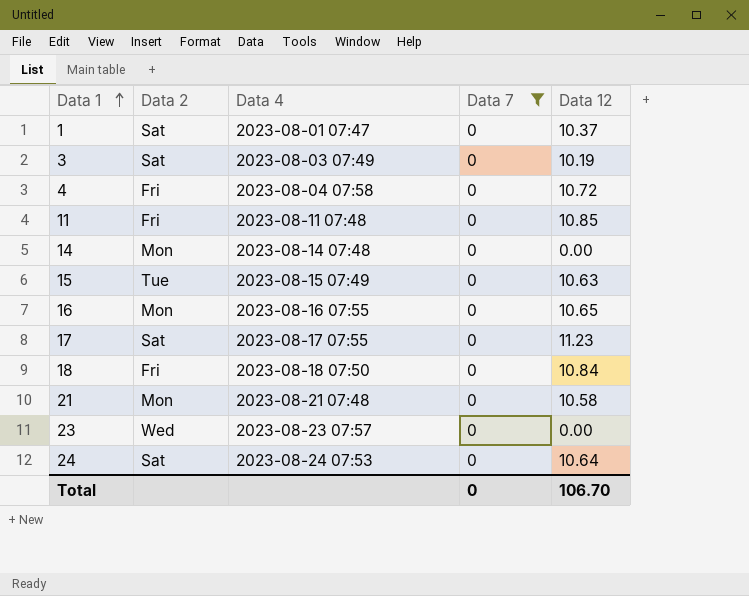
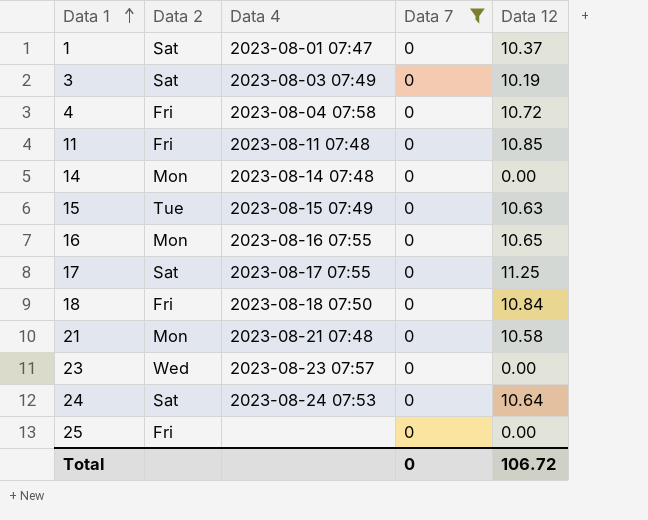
17 | Data 12: 11.23 -> 11.25
row 25: none -> Fri | none | 0 | 0.00
Total | Data 12: 106.70 -> 106.72

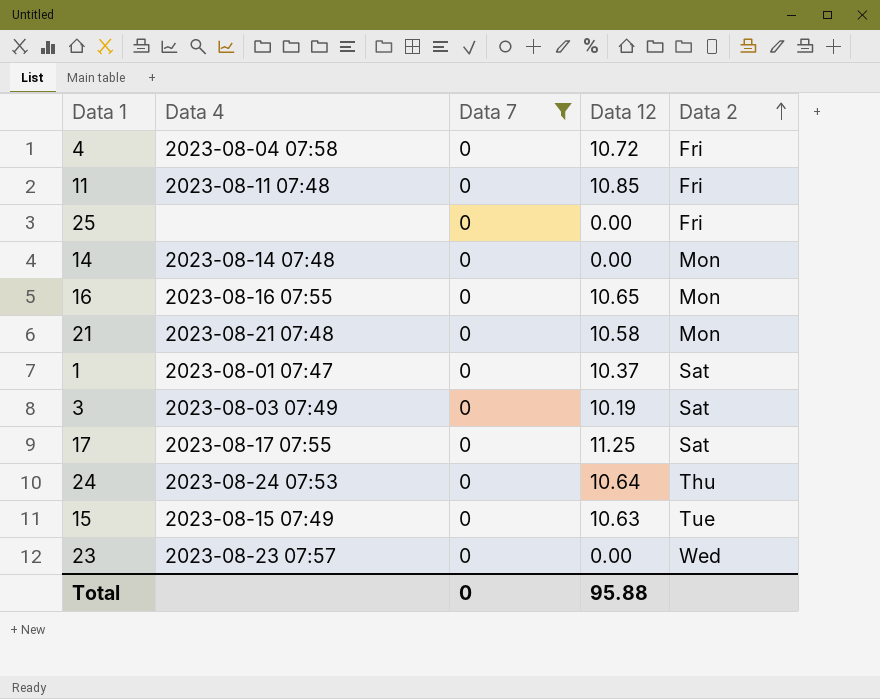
row order: Data 1 ascending -> Data 2 ascending
column Data 2 | position: 2 -> 5
row 18: Fri | 2023-08-18 07:50 | 0 | 10.84 -> none
24 | Data 2: Sat -> Thu
Total | Data 12: 106.72 -> 95.88

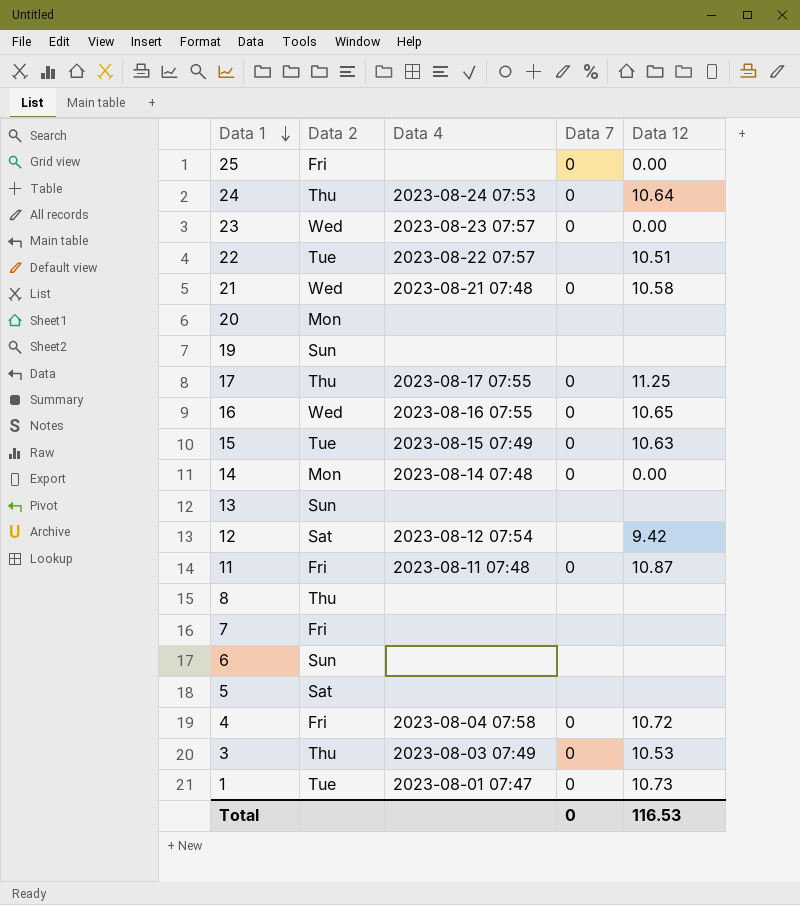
filter: Data 7 = 0 -> none
row order: Data 2 ascending -> Data 1 descending
column Data 2 | position: 5 -> 2
21 | Data 2: Mon -> Wed
17 | Data 2: Sat -> Thu
16 | Data 2: Mon -> Wed
11 | Data 12: 10.85 -> 10.87
3 | Data 2: Sat -> Thu
3 | Data 12: 10.19 -> 10.53
1 | Data 2: Sat -> Tue
1 | Data 12: 10.37 -> 10.73
Total | Data 12: 95.88 -> 116.53

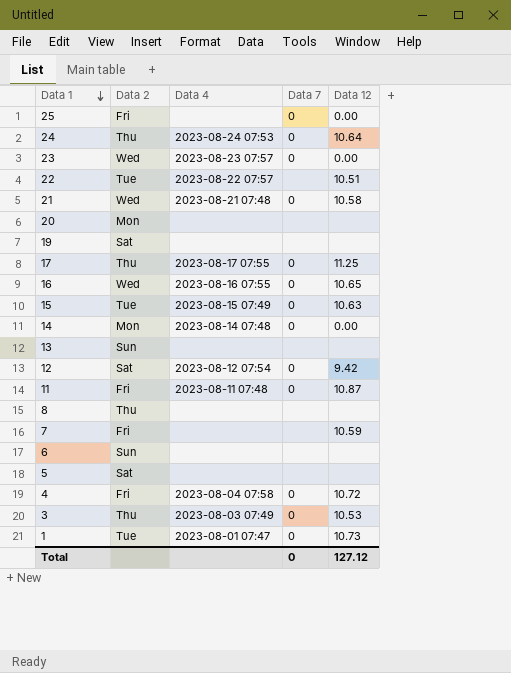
19 | Data 2: Sun -> Sat
12 | Data 7: none -> 0
7 | Data 12: none -> 10.59
Total | Data 12: 116.53 -> 127.12

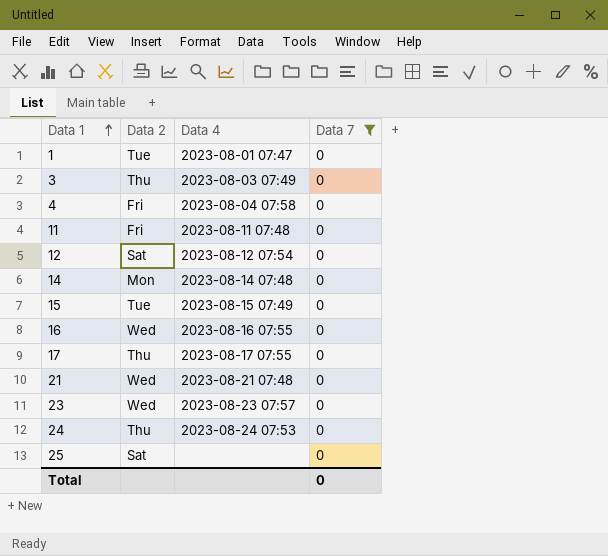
filter: none -> Data 7 = 0
row order: Data 1 descending -> Data 1 ascending
column Data 12 | position: 5 -> none
25 | Data 2: Fri -> Sat

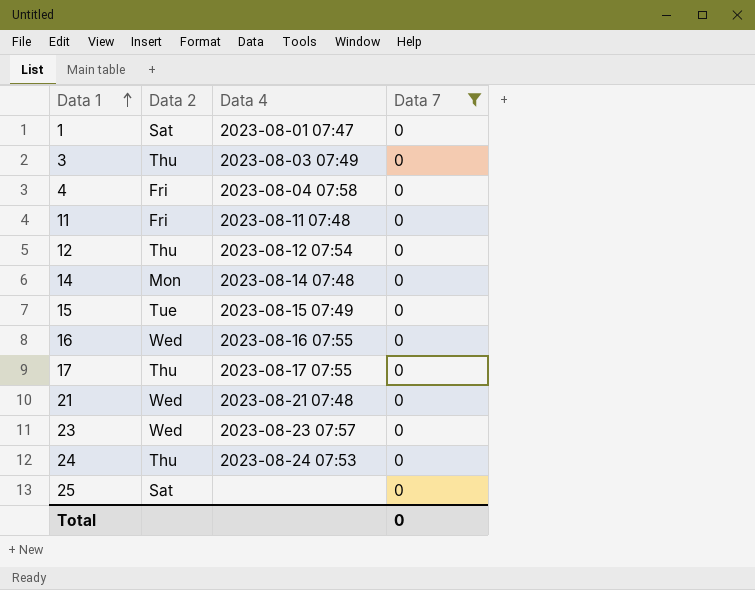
1 | Data 2: Tue -> Sat
12 | Data 2: Sat -> Thu

